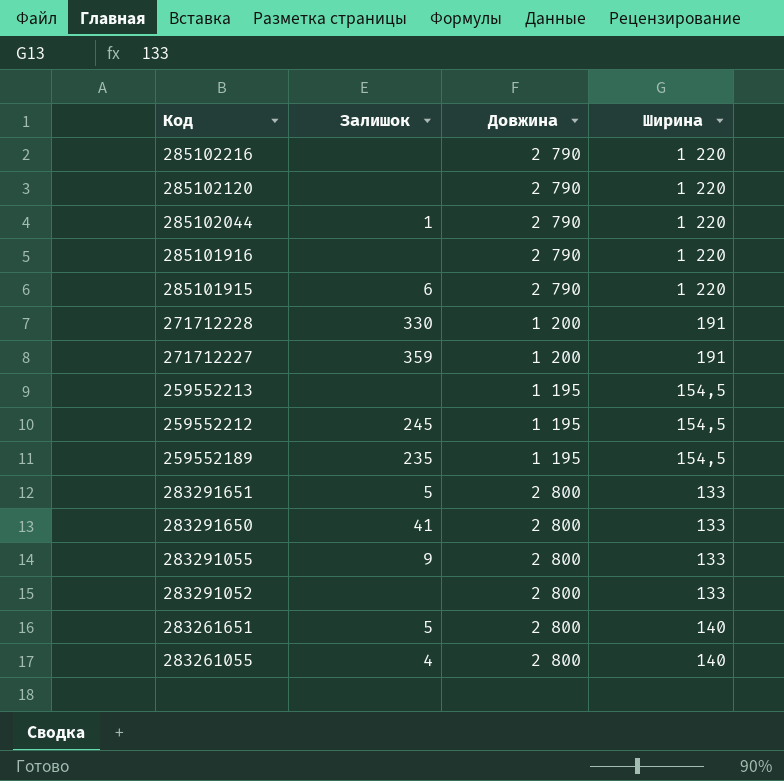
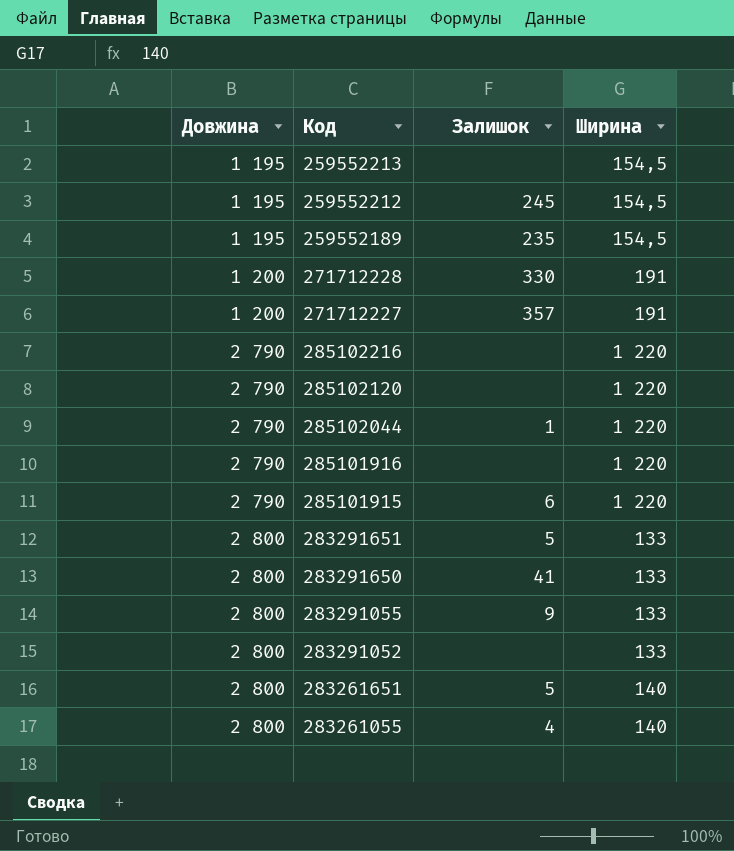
row order: none -> Довжина ascending
column Довжина | position: 3 -> 1
271712227 | Залишок: 359 -> 357

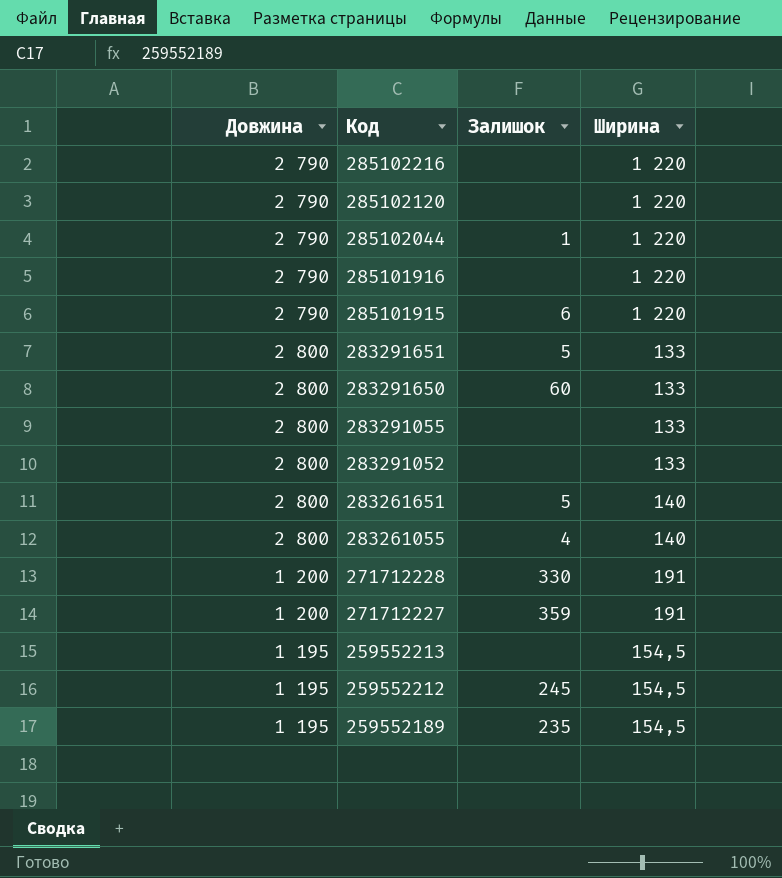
row order: Довжина ascending -> Код descending
283291650 | Залишок: 41 -> 60
283291055 | Залишок: 9 -> none
271712227 | Залишок: 357 -> 359

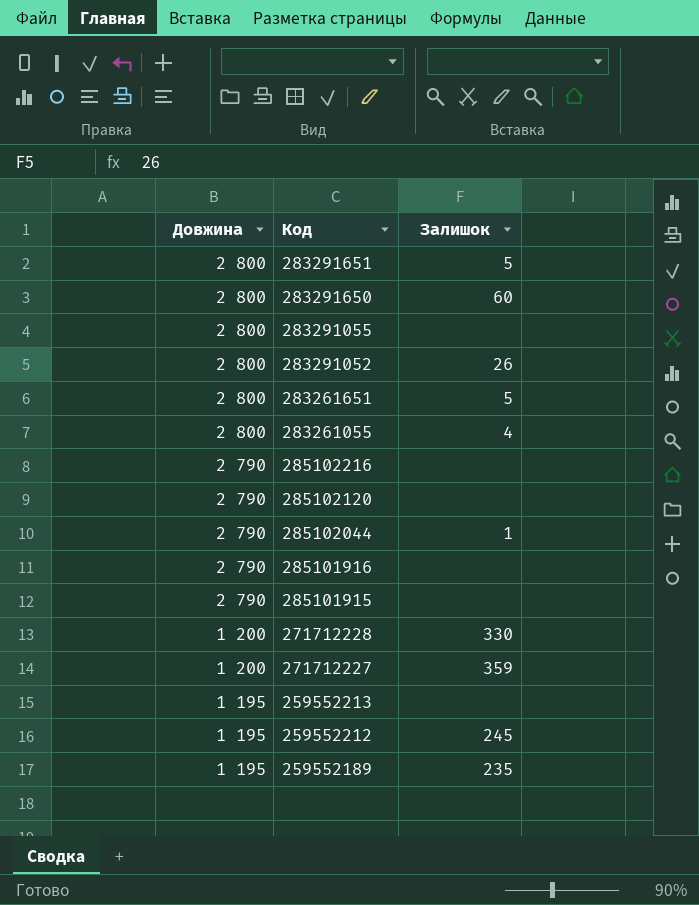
row order: Код descending -> Довжина descending
column Ширина | position: 4 -> none
283291052 | Залишок: none -> 26
285101915 | Залишок: 6 -> none

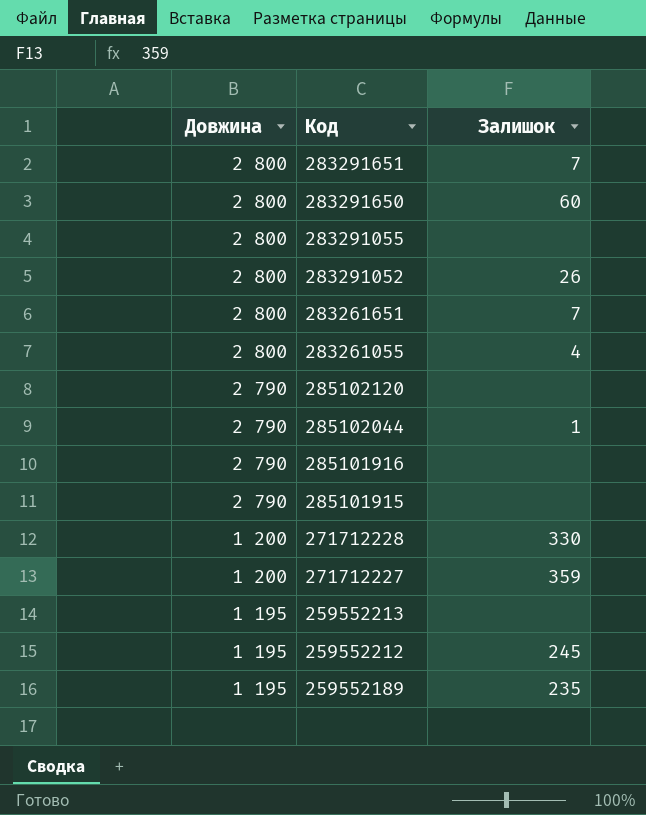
row 285102216: 2 790 | none -> none
283291651 | Залишок: 5 -> 7
283261651 | Залишок: 5 -> 7

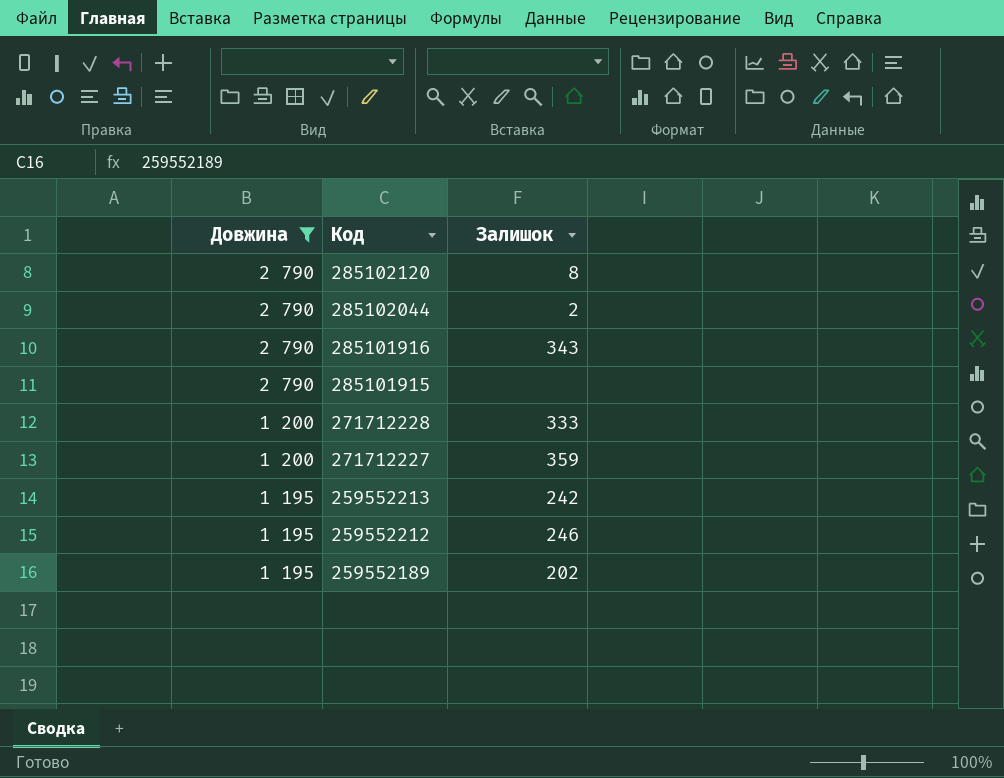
filter: none -> Довжина != 2 800
285102120 | Залишок: none -> 8
285102044 | Залишок: 1 -> 2
285101916 | Залишок: none -> 343
271712228 | Залишок: 330 -> 333
259552213 | Залишок: none -> 242
259552212 | Залишок: 245 -> 246
259552189 | Залишок: 235 -> 202

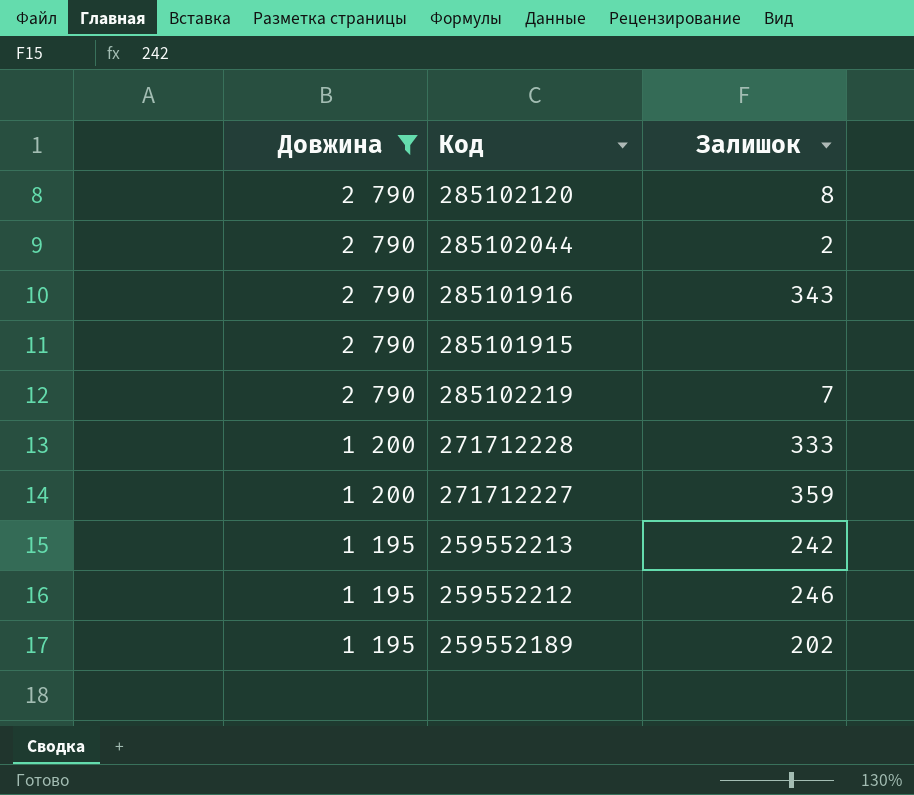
row 285102219: none -> 2 790 | 7

